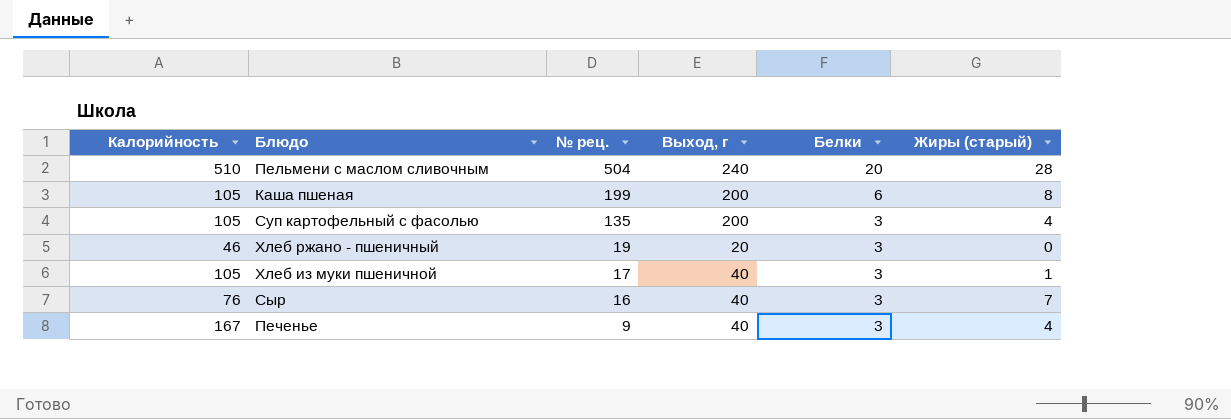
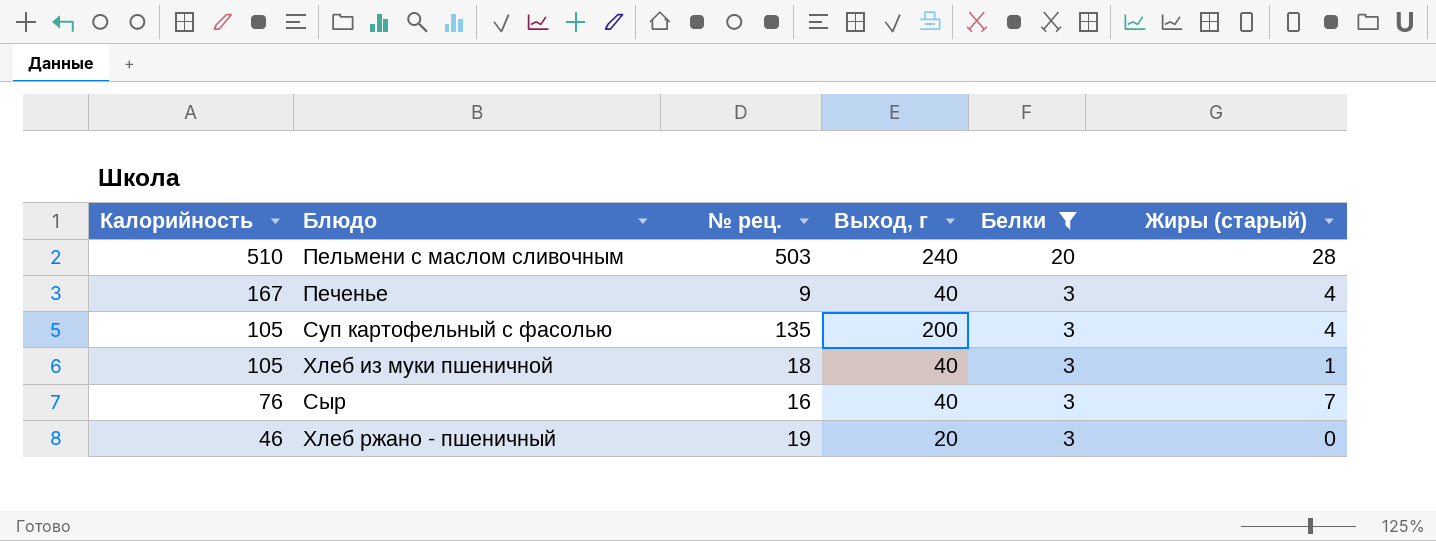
filter: none -> Белки != 6
row order: № рец. descending -> Калорийность descending
Пельмени с маслом сливочным | № рец.: 504 -> 503
Хлеб из муки пшеничной | № рец.: 17 -> 18

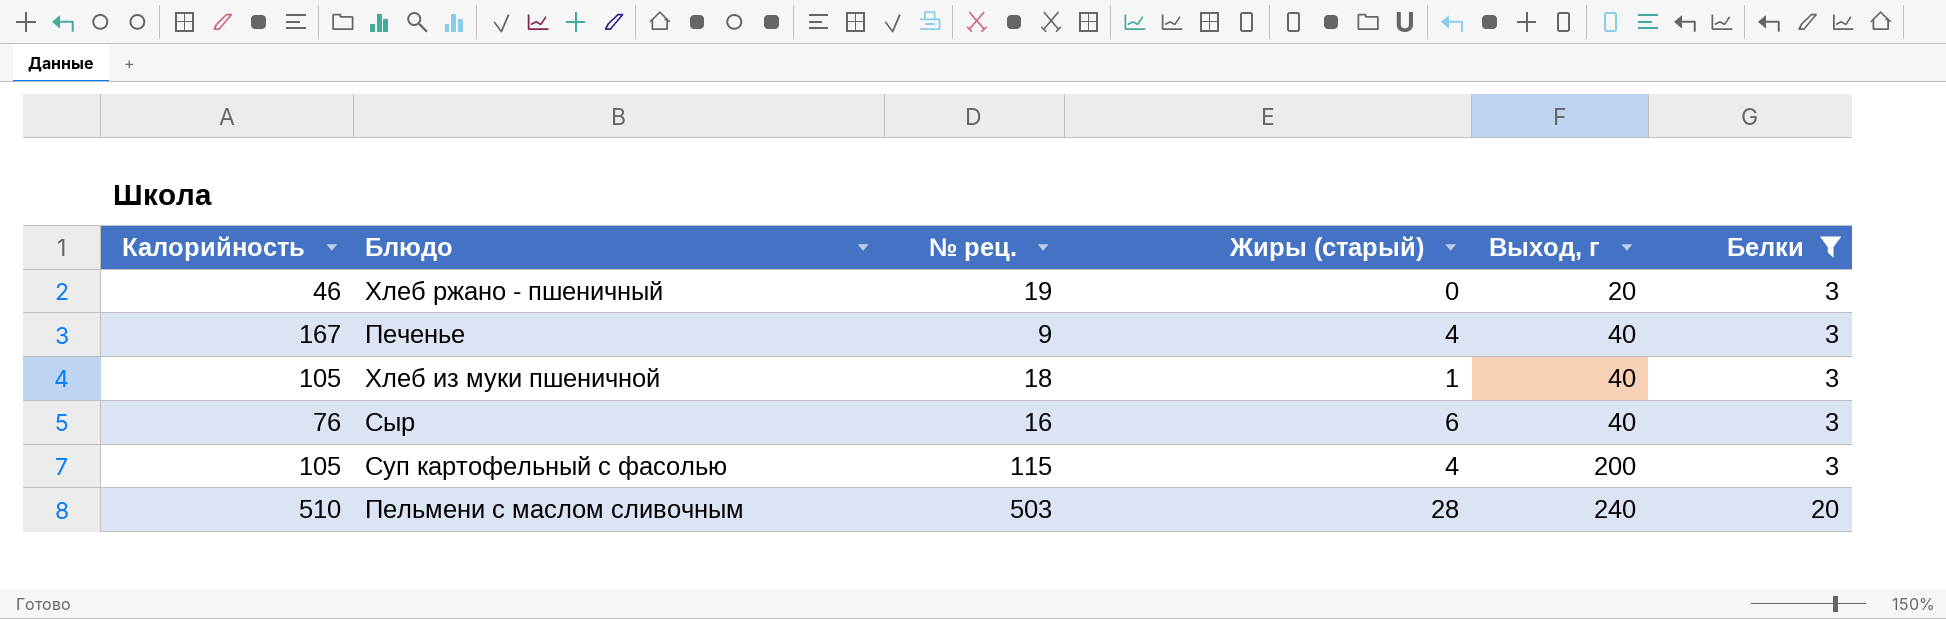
row order: Калорийность descending -> Выход, г ascending
column Жиры (старый) | position: 6 -> 4
Сыр | Жиры (старый): 7 -> 6
Суп картофельный с фасолью | № рец.: 135 -> 115

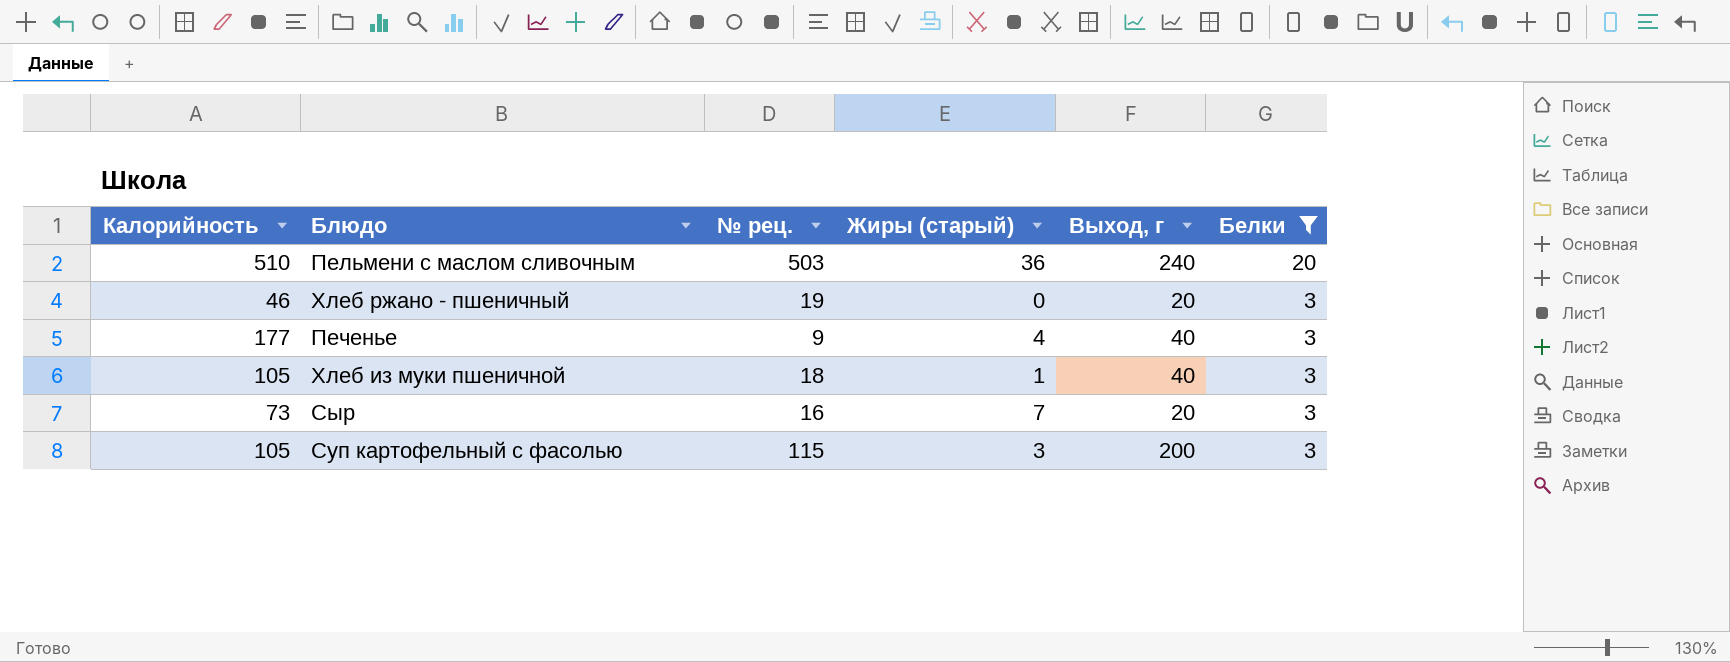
row order: Выход, г ascending -> Белки descending
Пельмени с маслом сливочным | Жиры (старый): 28 -> 36
Печенье | Калорийность: 167 -> 177
Сыр | Калорийность: 76 -> 73
Сыр | Жиры (старый): 6 -> 7
Сыр | Выход, г: 40 -> 20
Суп картофельный с фасолью | Жиры (старый): 4 -> 3

